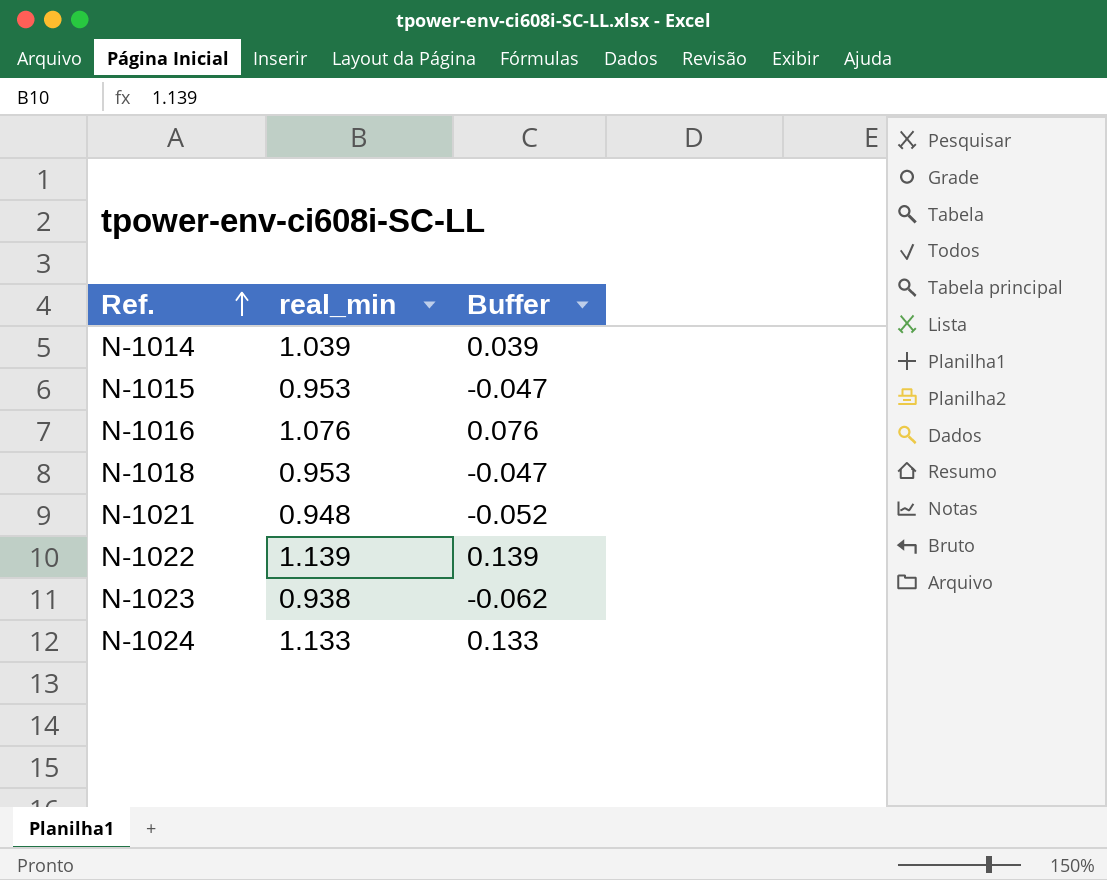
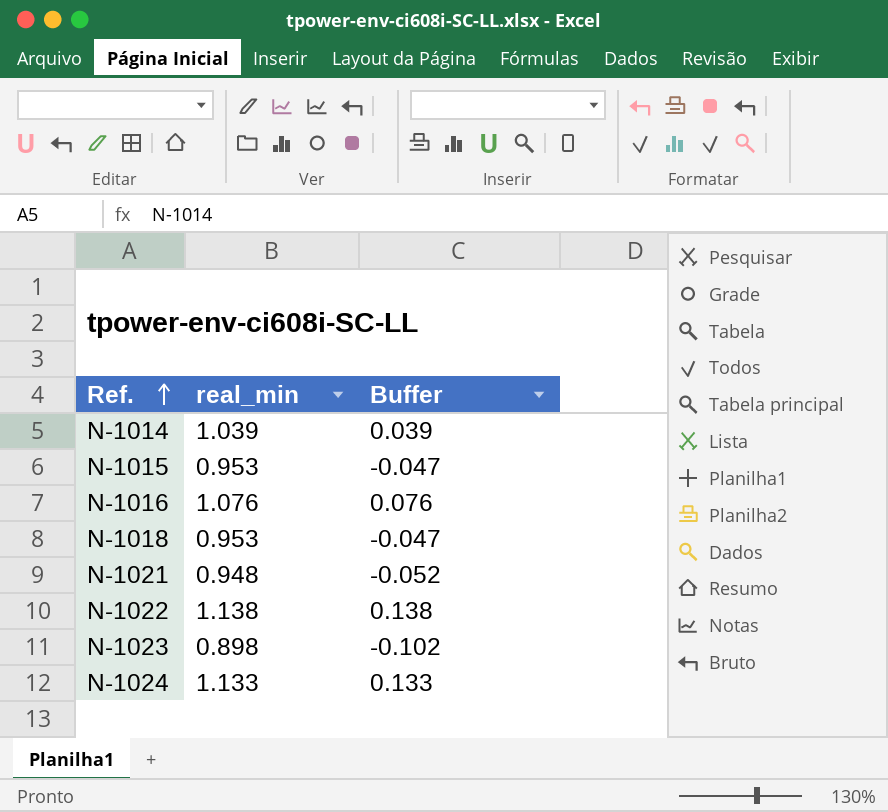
N-1022 | real_min: 1.139 -> 1.138
N-1022 | Buffer: 0.139 -> 0.138
N-1023 | real_min: 0.938 -> 0.898
N-1023 | Buffer: -0.062 -> -0.102

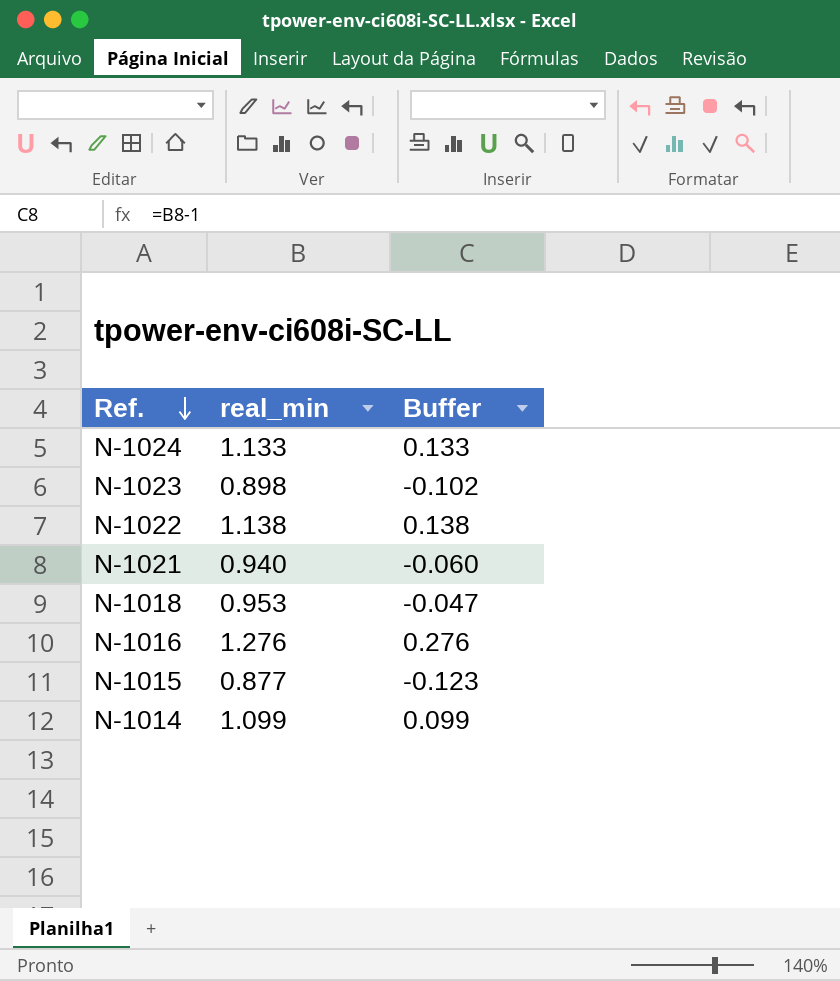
row order: Ref. ascending -> Ref. descending
N-1021 | real_min: 0.948 -> 0.940
N-1021 | Buffer: -0.052 -> -0.060
N-1016 | real_min: 1.076 -> 1.276
N-1016 | Buffer: 0.076 -> 0.276
N-1015 | real_min: 0.953 -> 0.877
N-1015 | Buffer: -0.047 -> -0.123
N-1014 | real_min: 1.039 -> 1.099
N-1014 | Buffer: 0.039 -> 0.099

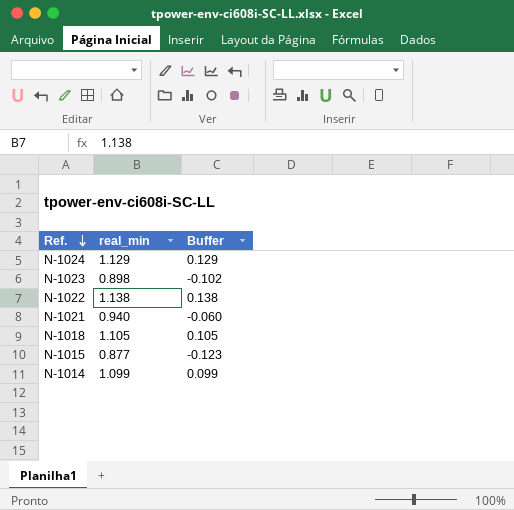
row N-1016: 1.276 | 0.276 -> none
N-1024 | real_min: 1.133 -> 1.129
N-1024 | Buffer: 0.133 -> 0.129
N-1018 | real_min: 0.953 -> 1.105
N-1018 | Buffer: -0.047 -> 0.105

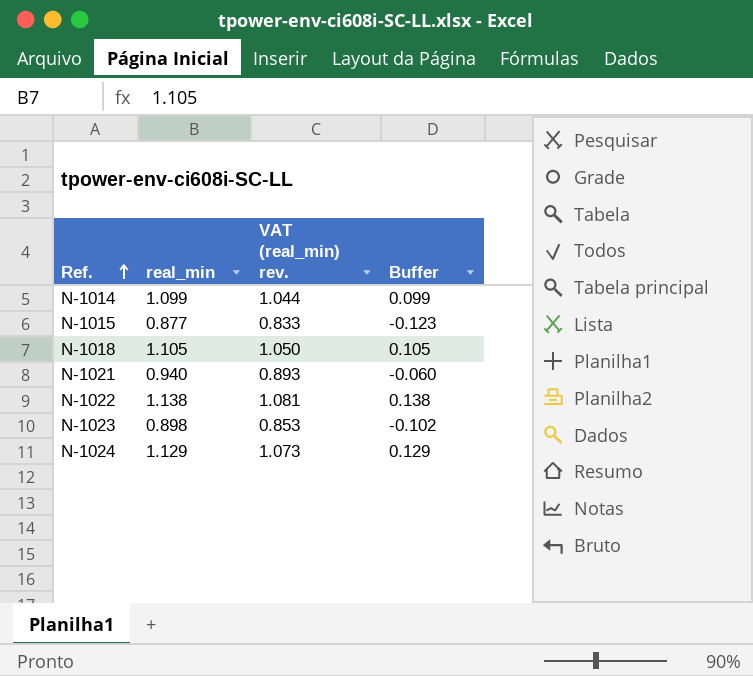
row order: Ref. descending -> Ref. ascending
column VAT (real_min) rev. | formula: none -> [real_min] * 0.95

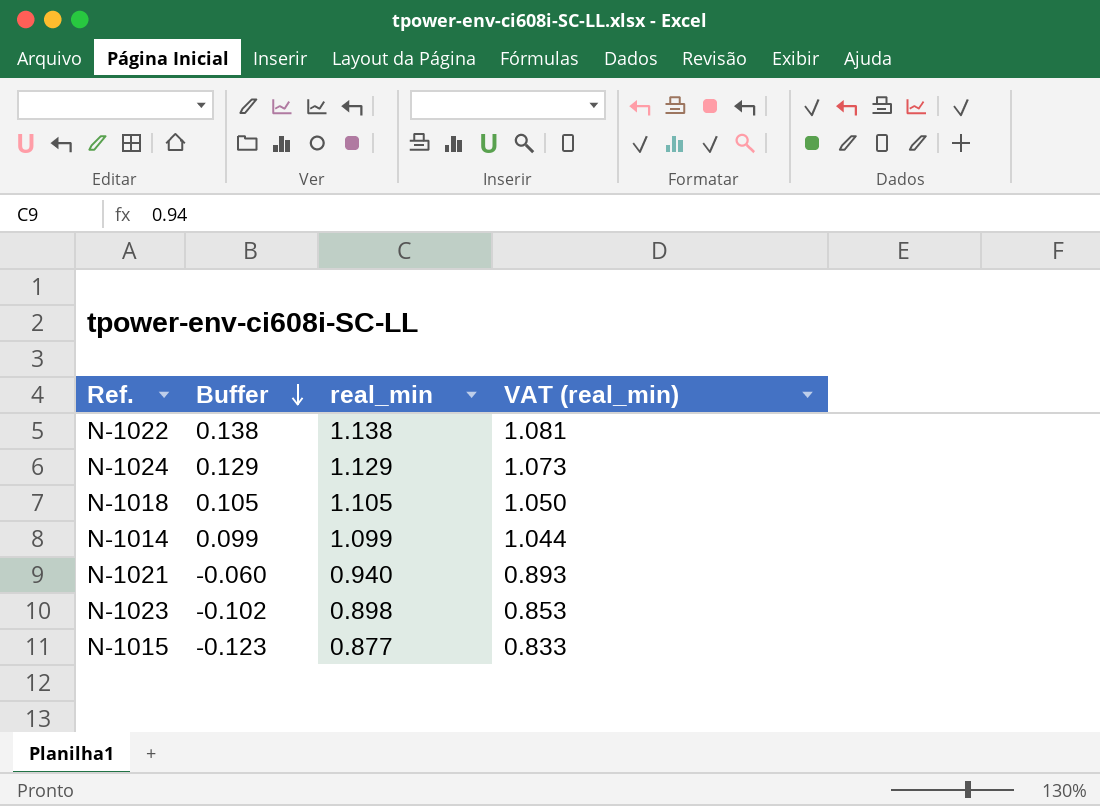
row order: Ref. ascending -> Buffer descending
column Buffer | position: 4 -> 2
column name: VAT (real_min) rev. -> VAT (real_min)

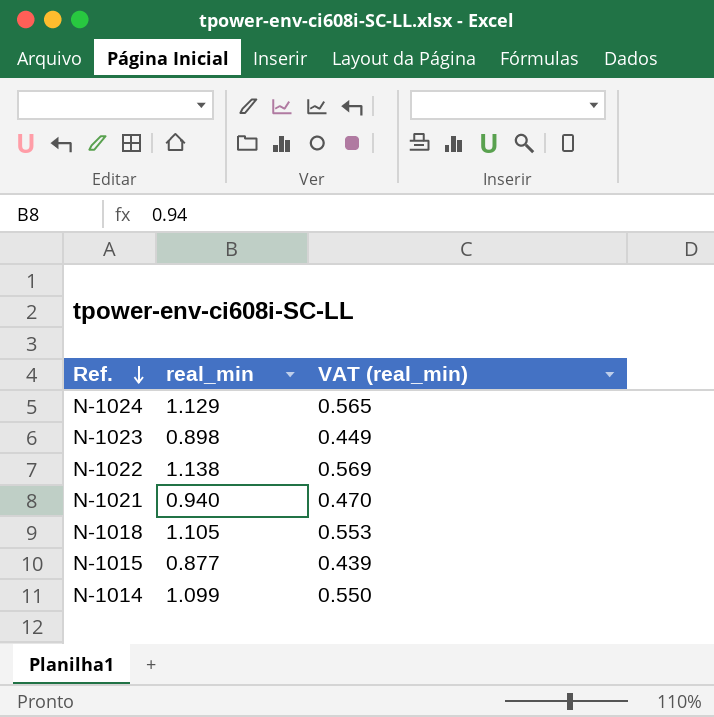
row order: Buffer descending -> Ref. descending
column Buffer | formula: [real_min] - 1 -> none
column VAT (real_min) | formula: [real_min] * 0.95 -> [real_min] * 0.5

